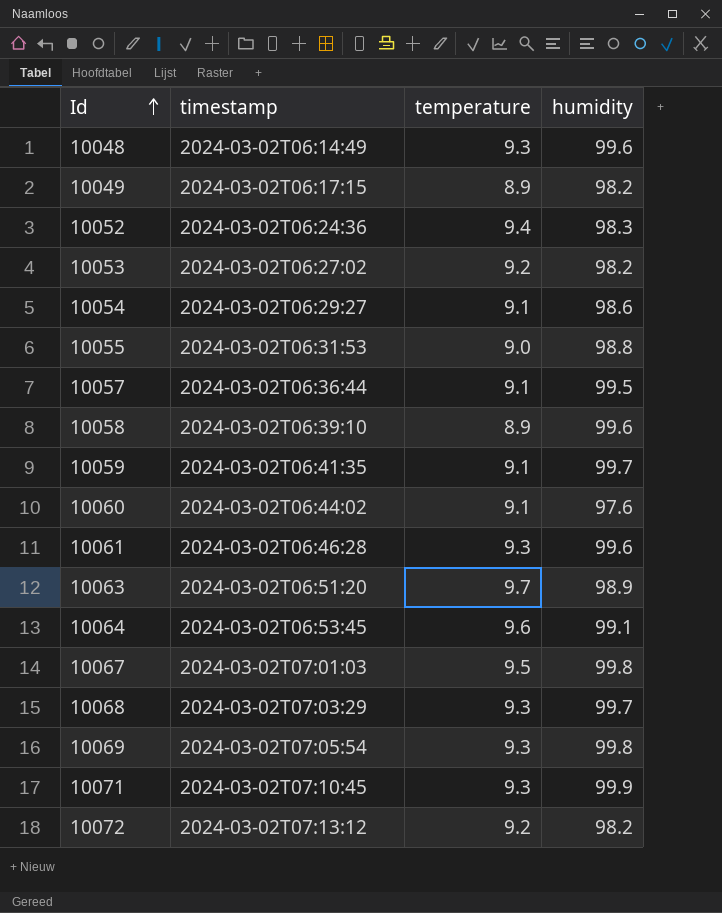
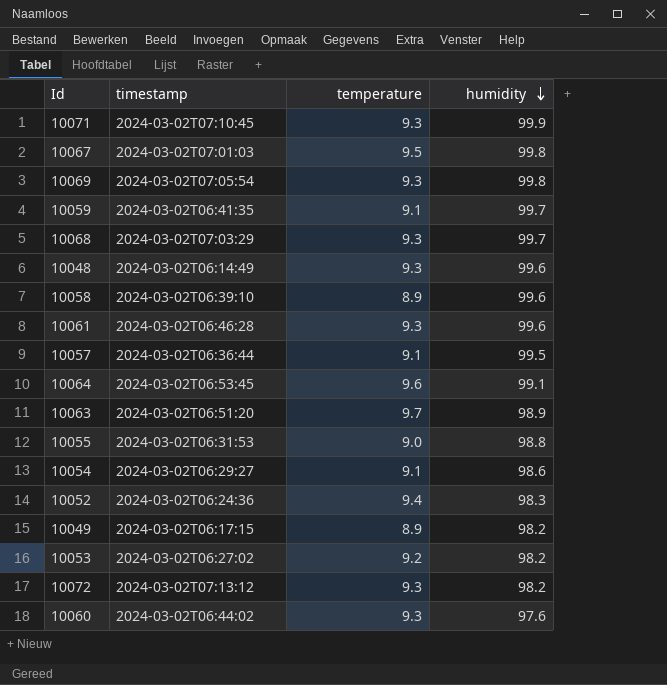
row order: Id ascending -> humidity descending
10072 | temperature: 9.2 -> 9.3
10060 | temperature: 9.1 -> 9.3

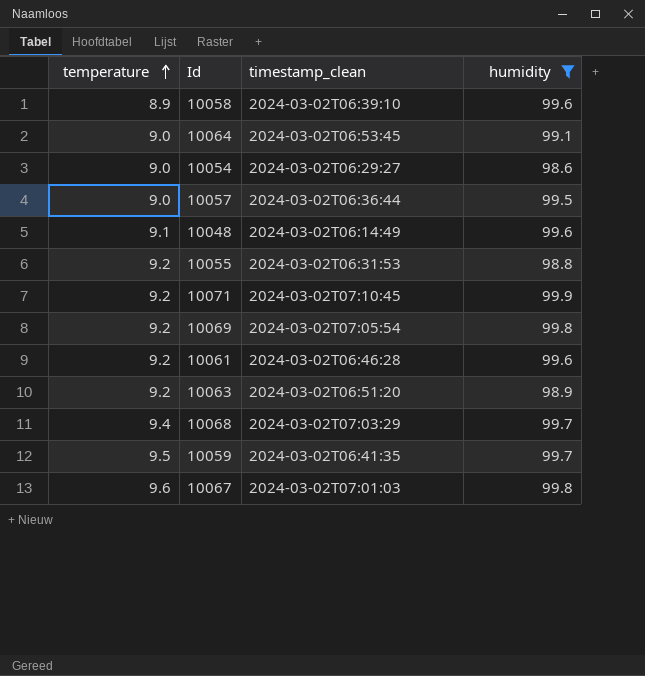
filter: none -> humidity >= 98.6
row order: humidity descending -> temperature ascending
column temperature | position: 3 -> 1
column name: timestamp -> timestamp_clean
10064 | temperature: 9.6 -> 9.0
10054 | temperature: 9.1 -> 9.0
10057 | temperature: 9.1 -> 9.0
10048 | temperature: 9.3 -> 9.1
10055 | temperature: 9.0 -> 9.2
10071 | temperature: 9.3 -> 9.2
10069 | temperature: 9.3 -> 9.2
10061 | temperature: 9.3 -> 9.2
10063 | temperature: 9.7 -> 9.2
10068 | temperature: 9.3 -> 9.4
10059 | temperature: 9.1 -> 9.5
10067 | temperature: 9.5 -> 9.6

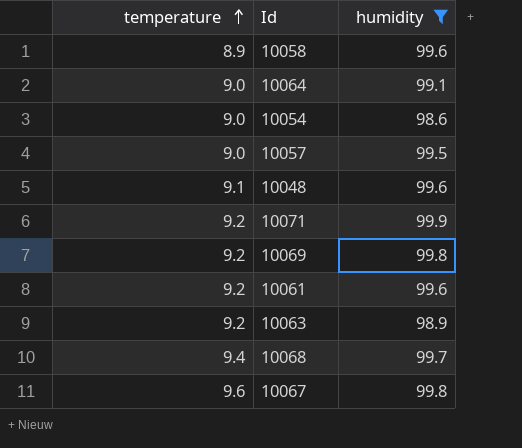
column timestamp_clean | position: 3 -> none
row 10055: 9.2 | 2024-03-02T06:31:53 | 98.8 -> none
row 10059: 9.5 | 2024-03-02T06:41:35 | 99.7 -> none

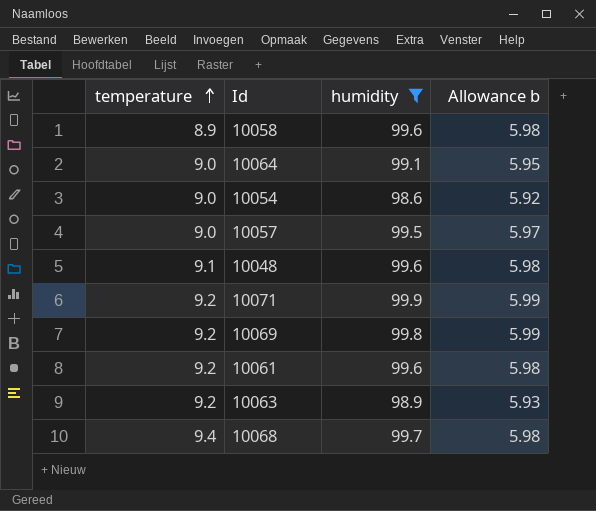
column Allowance b | formula: none -> [humidity] * 0.06
row 10067: 9.6 | 99.8 -> none

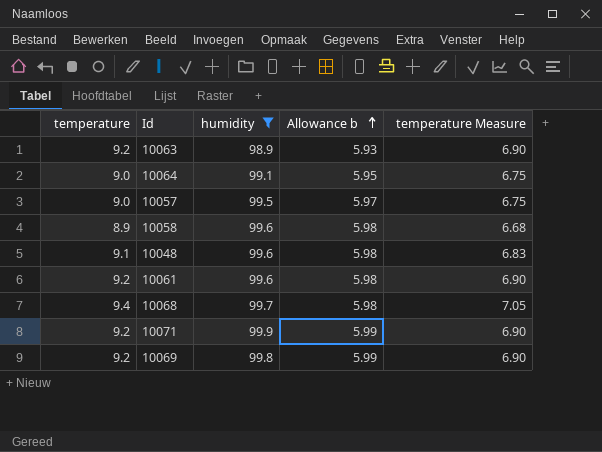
row order: temperature ascending -> Allowance b ascending
column temperature Measure | formula: none -> [temperature] * 0.75
row 10054: 9.0 | 98.6 | 5.92 -> none

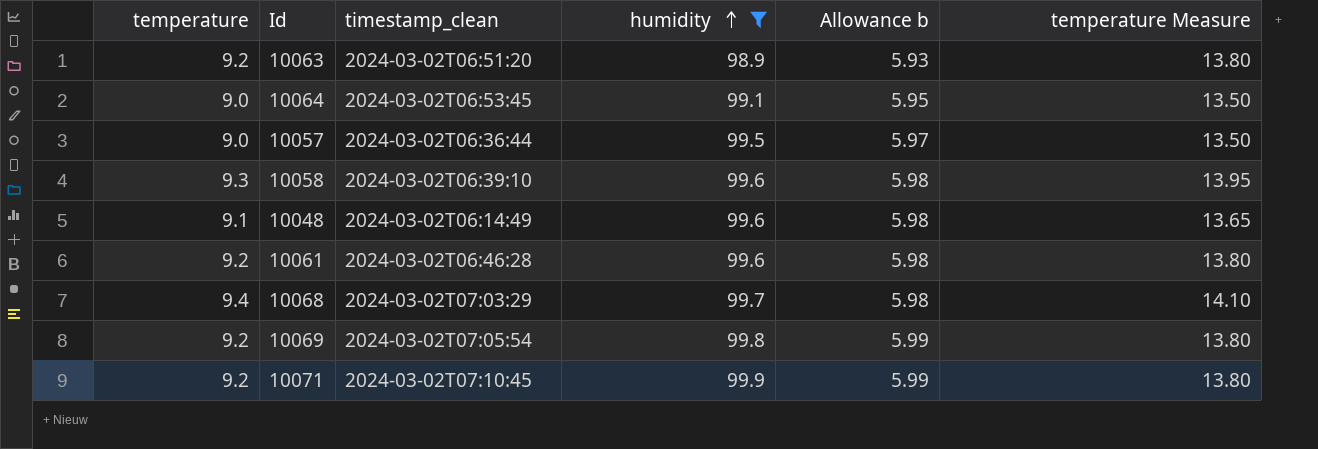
row order: Allowance b ascending -> humidity ascending
column timestamp_clean | position: none -> 3
column temperature Measure | formula: [temperature] * 0.75 -> [temperature] * 1.5
10058 | temperature: 8.9 -> 9.3

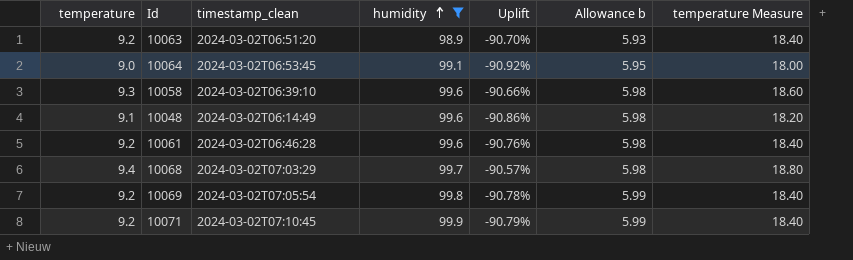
column Uplift | formula: none -> ([temperature] - [humidity]) / [humidity]
column temperature Measure | formula: [temperature] * 1.5 -> [temperature] * 2
row 10057: 9.0 | 2024-03-02T06:36:44 | 99.5 | 5.97 | 13.50 -> none

